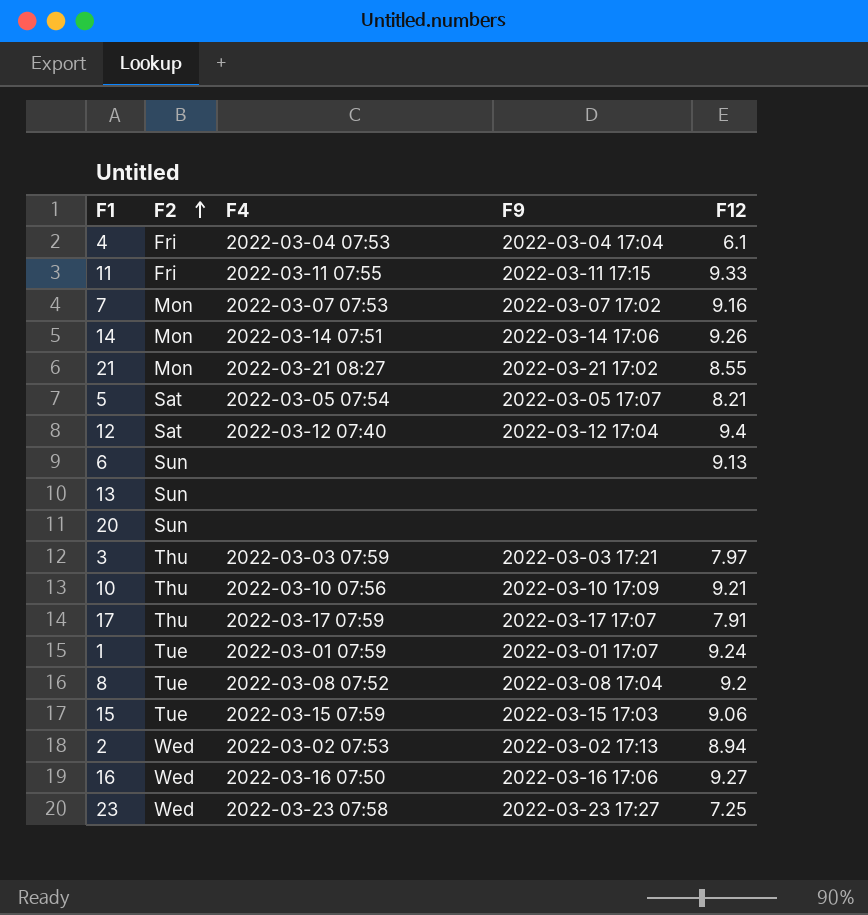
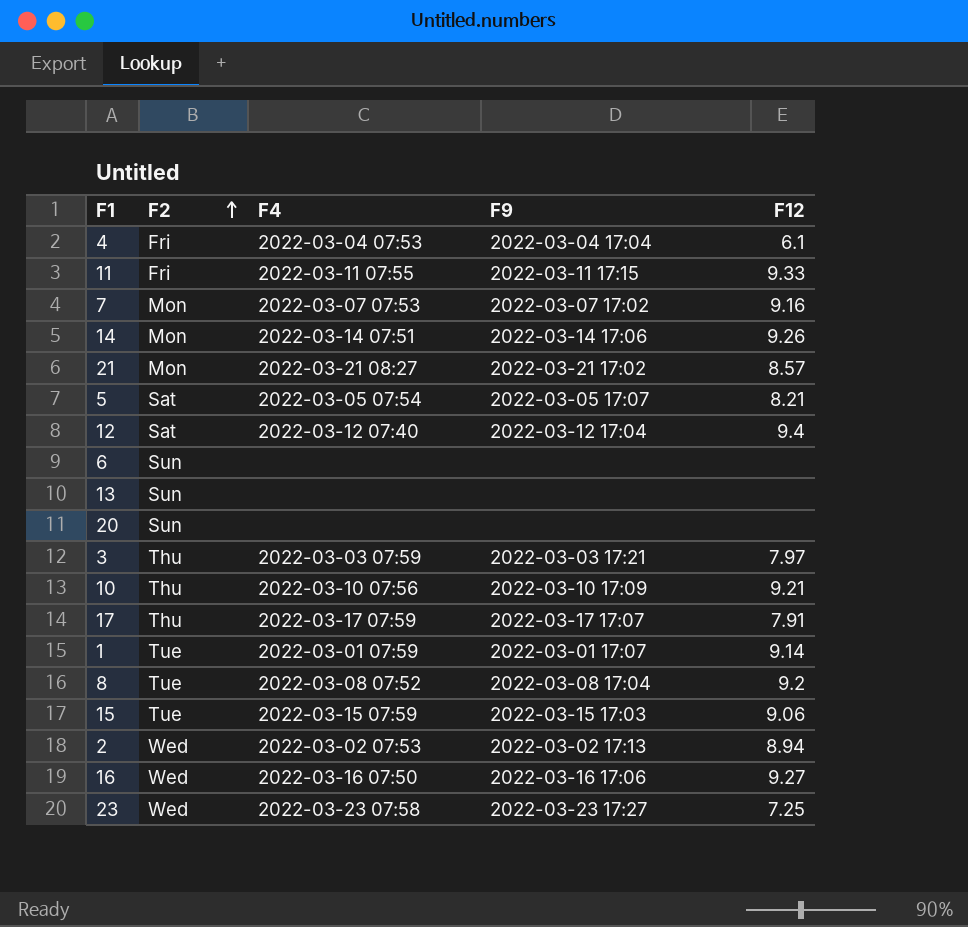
21 | F12: 8.55 -> 8.57
6 | F12: 9.13 -> none
1 | F12: 9.24 -> 9.14

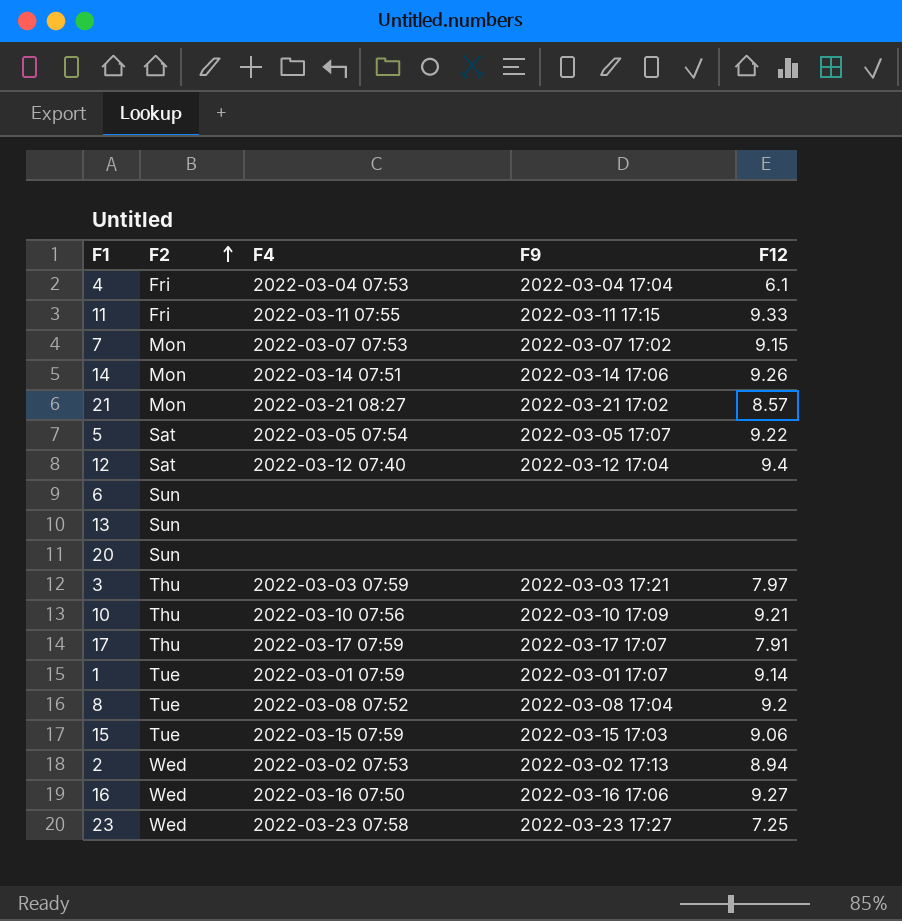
7 | F12: 9.16 -> 9.15
5 | F12: 8.21 -> 9.22

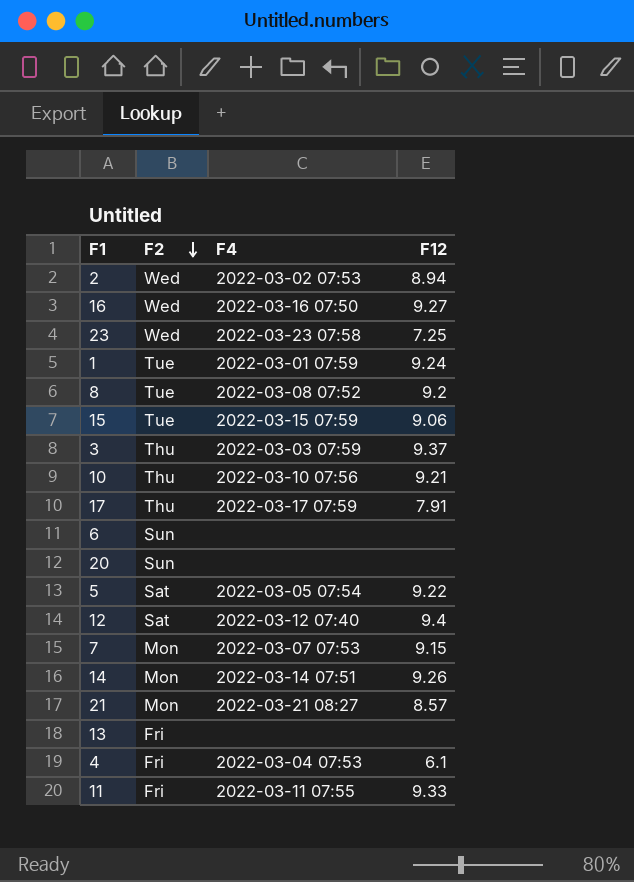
row order: F2 ascending -> F2 descending
column F9 | position: 4 -> none
1 | F12: 9.14 -> 9.24
3 | F12: 7.97 -> 9.37
13 | F2: Sun -> Fri

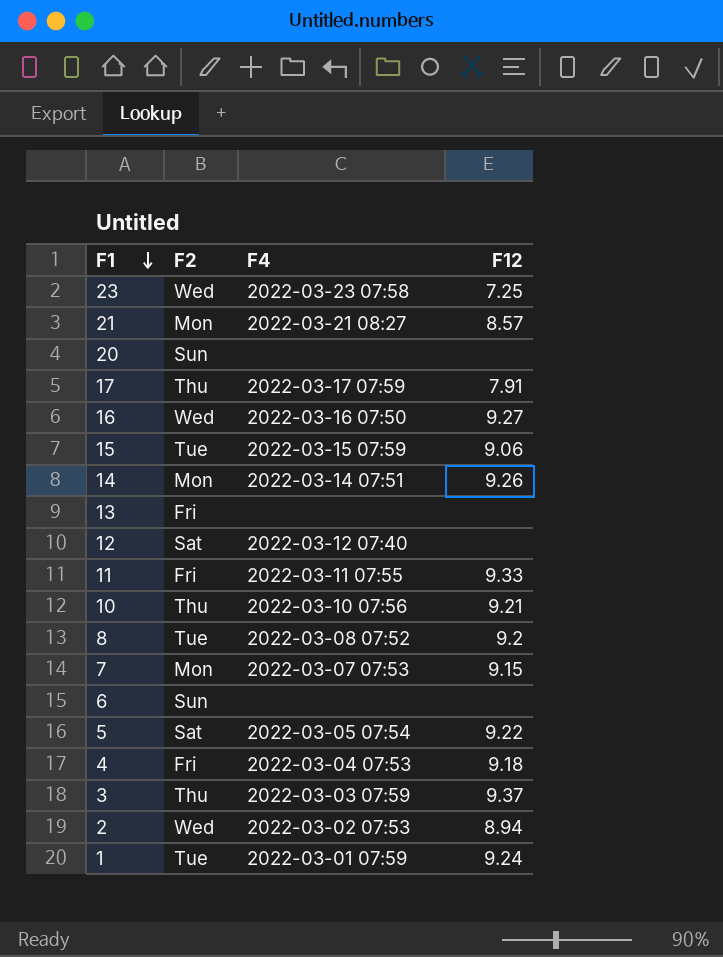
row order: F2 descending -> F1 descending
12 | F12: 9.4 -> none
4 | F12: 6.1 -> 9.18

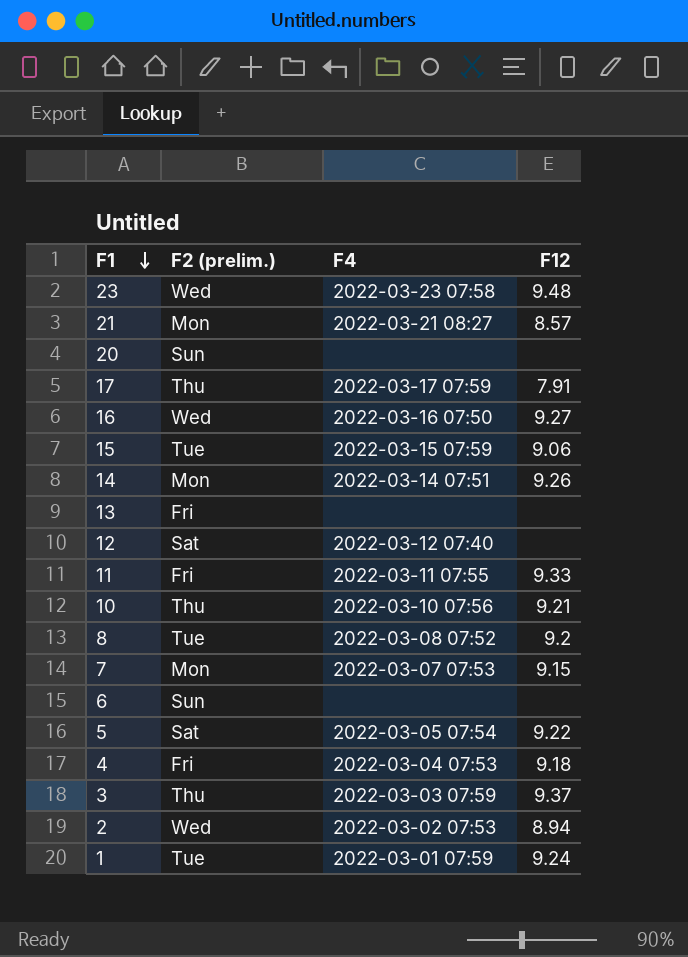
column name: F2 -> F2 (prelim.)
23 | F12: 7.25 -> 9.48

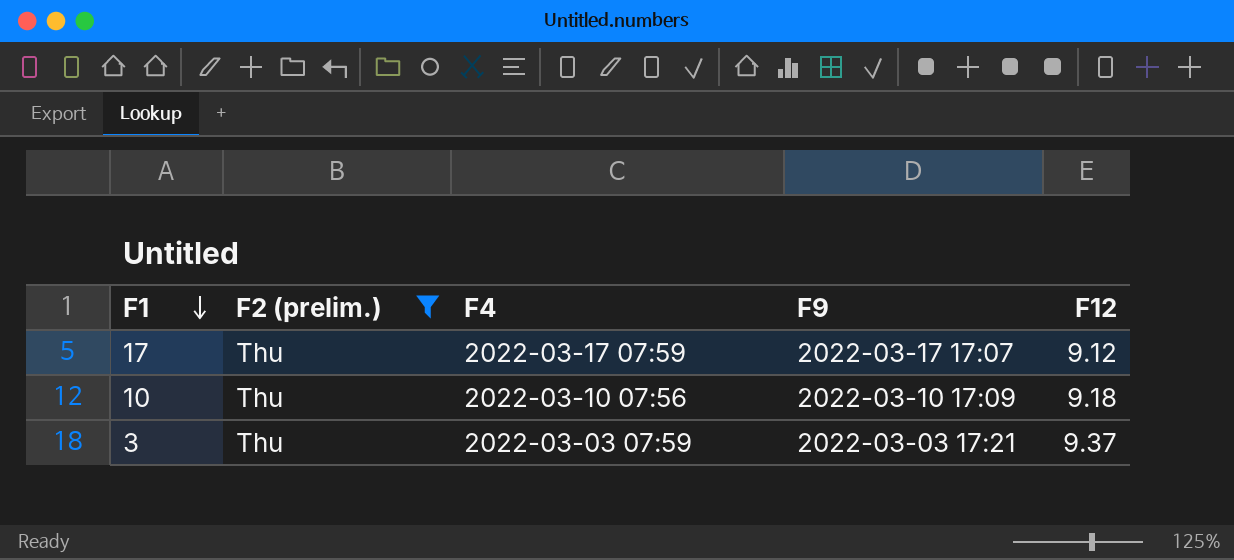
filter: none -> F2 (prelim.) = Thu
column F9 | position: none -> 4
17 | F12: 7.91 -> 9.12
10 | F12: 9.21 -> 9.18

